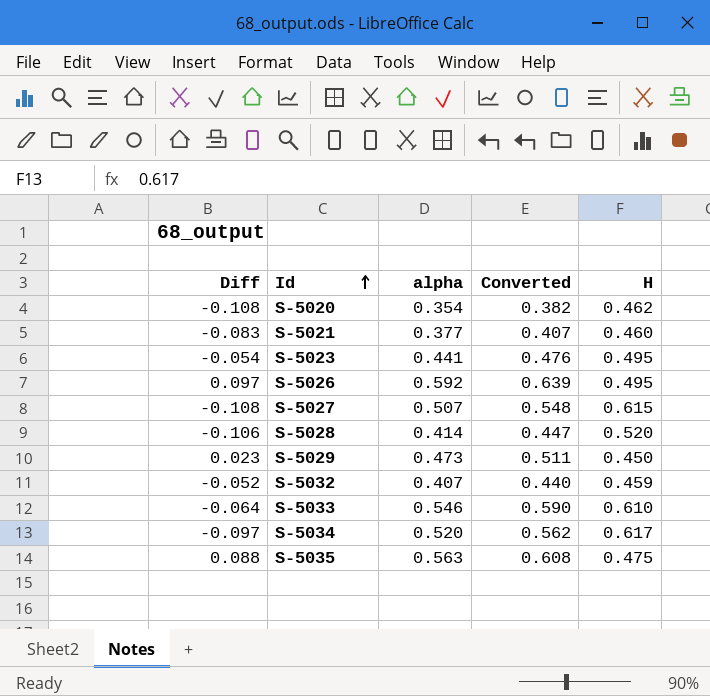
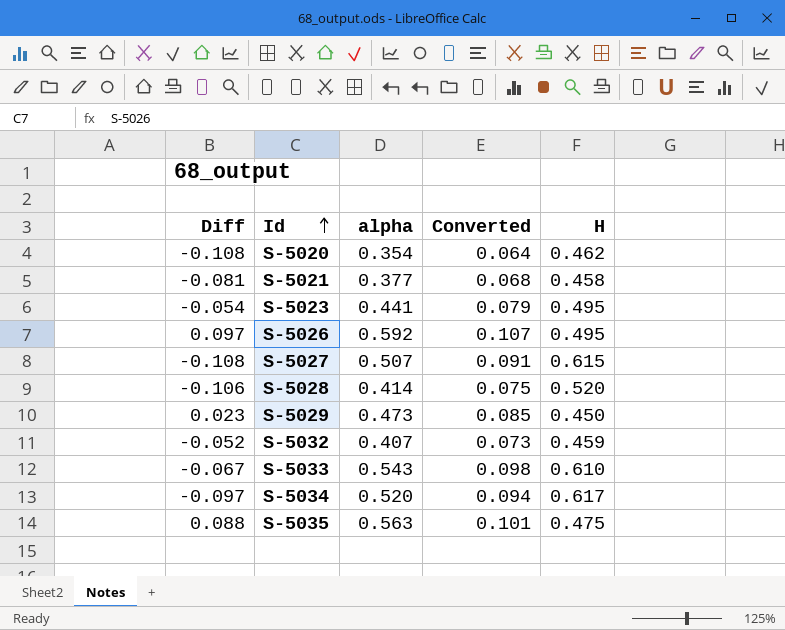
column Converted | formula: [alpha] * 1.08 -> [alpha] * 0.18
S-5021 | Diff: -0.083 -> -0.081
S-5021 | H: 0.460 -> 0.458
S-5033 | Diff: -0.064 -> -0.067
S-5033 | alpha: 0.546 -> 0.543

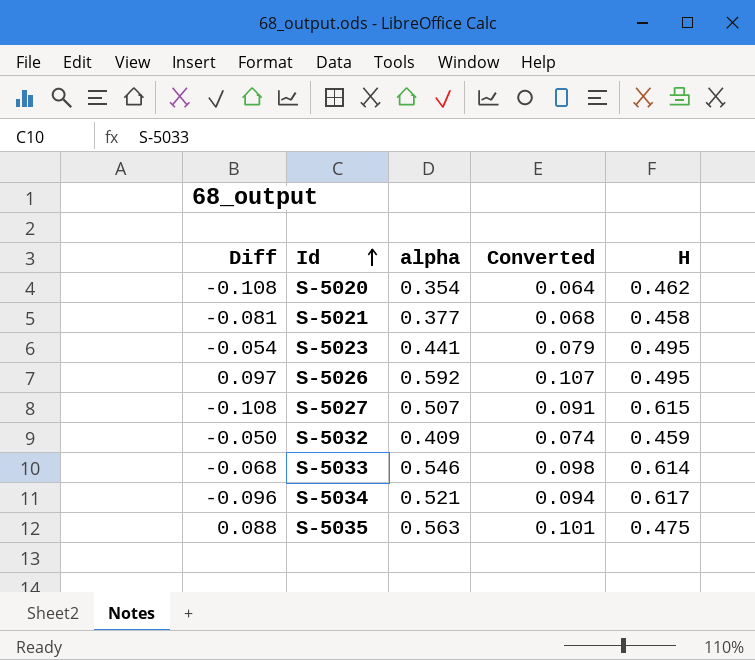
row S-5028: -0.106 | 0.414 | 0.075 | 0.520 -> none
row S-5029: 0.023 | 0.473 | 0.085 | 0.450 -> none
S-5032 | Diff: -0.052 -> -0.050
S-5032 | alpha: 0.407 -> 0.409
S-5032 | Converted: 0.073 -> 0.074
S-5033 | Diff: -0.067 -> -0.068
S-5033 | alpha: 0.543 -> 0.546
S-5033 | H: 0.610 -> 0.614
S-5034 | Diff: -0.097 -> -0.096
S-5034 | alpha: 0.520 -> 0.521

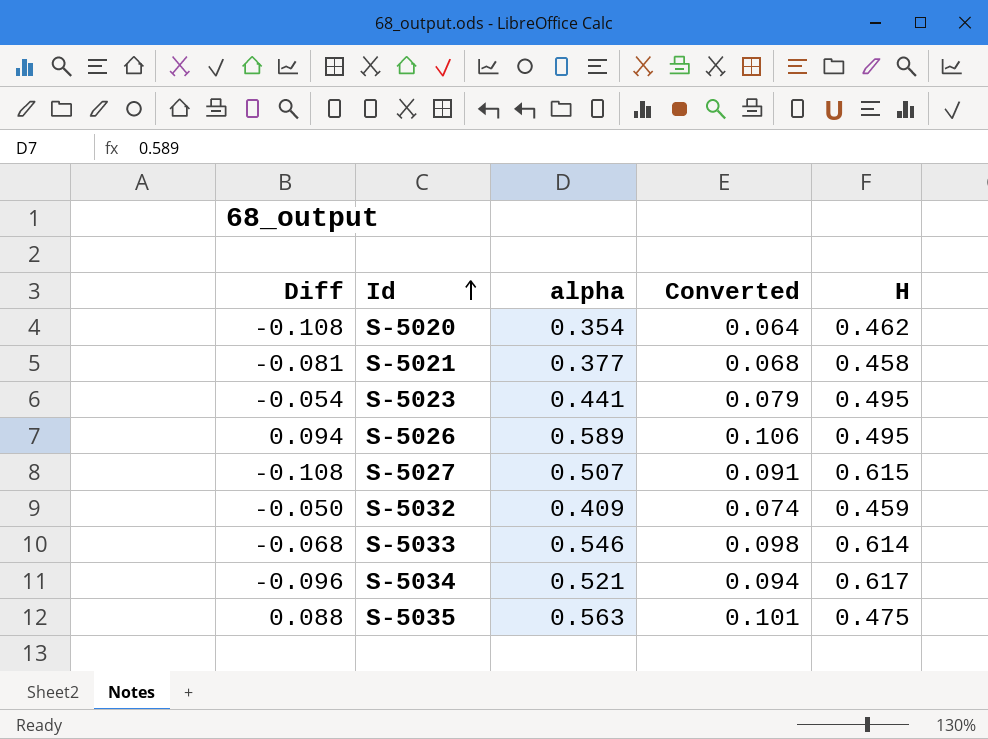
S-5026 | Diff: 0.097 -> 0.094
S-5026 | alpha: 0.592 -> 0.589
S-5026 | Converted: 0.107 -> 0.106

